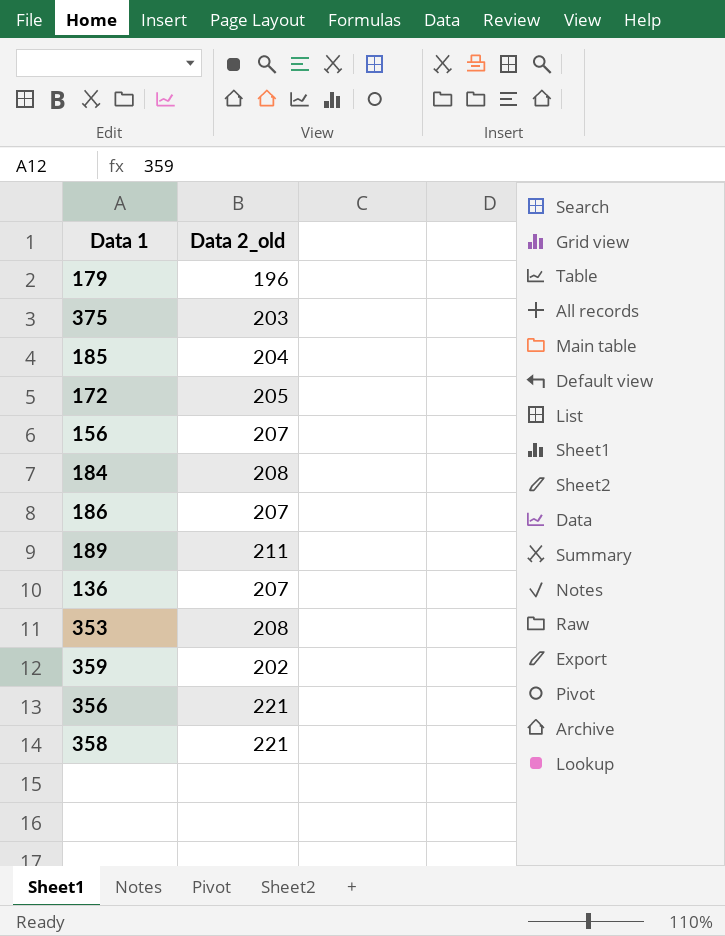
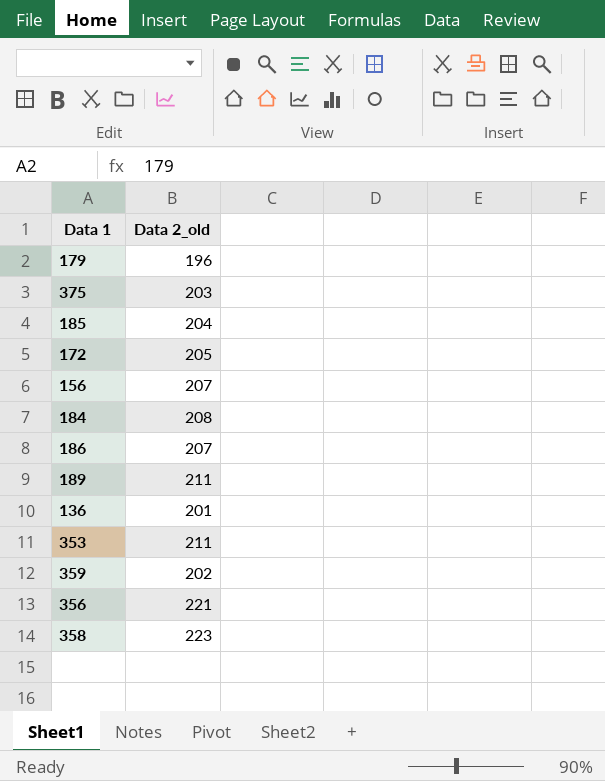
136 | Data 2_old: 207 -> 201
353 | Data 2_old: 208 -> 211
358 | Data 2_old: 221 -> 223

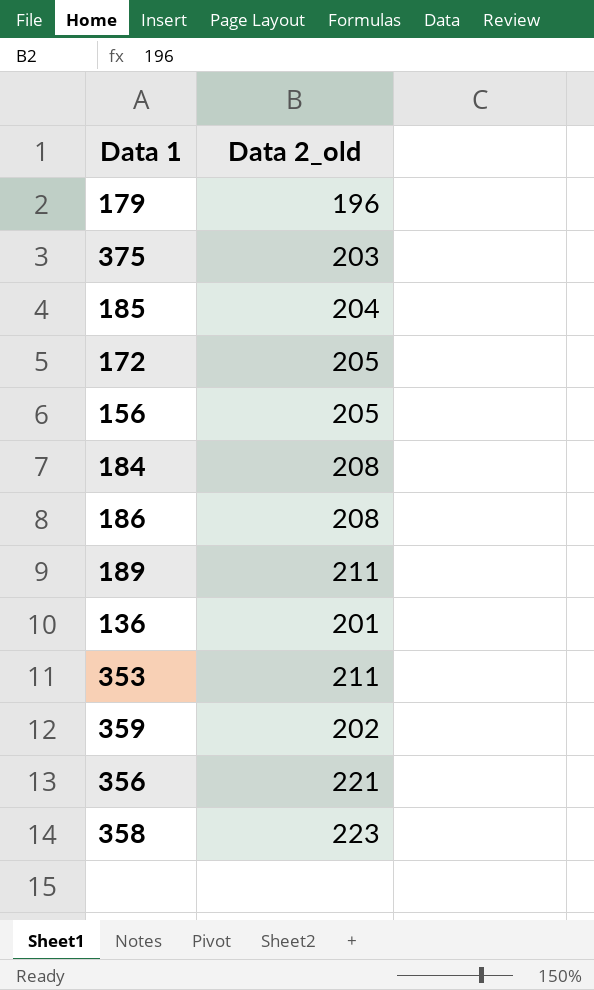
156 | Data 2_old: 207 -> 205
186 | Data 2_old: 207 -> 208

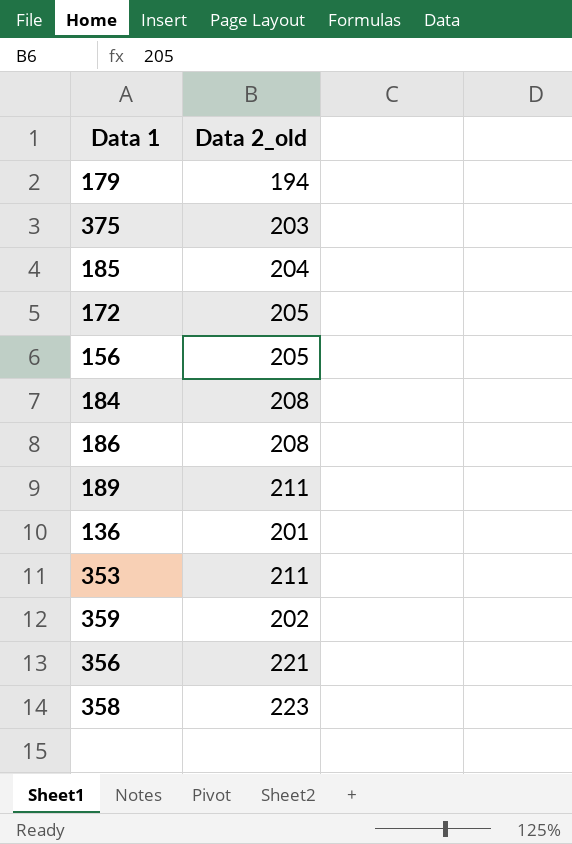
179 | Data 2_old: 196 -> 194

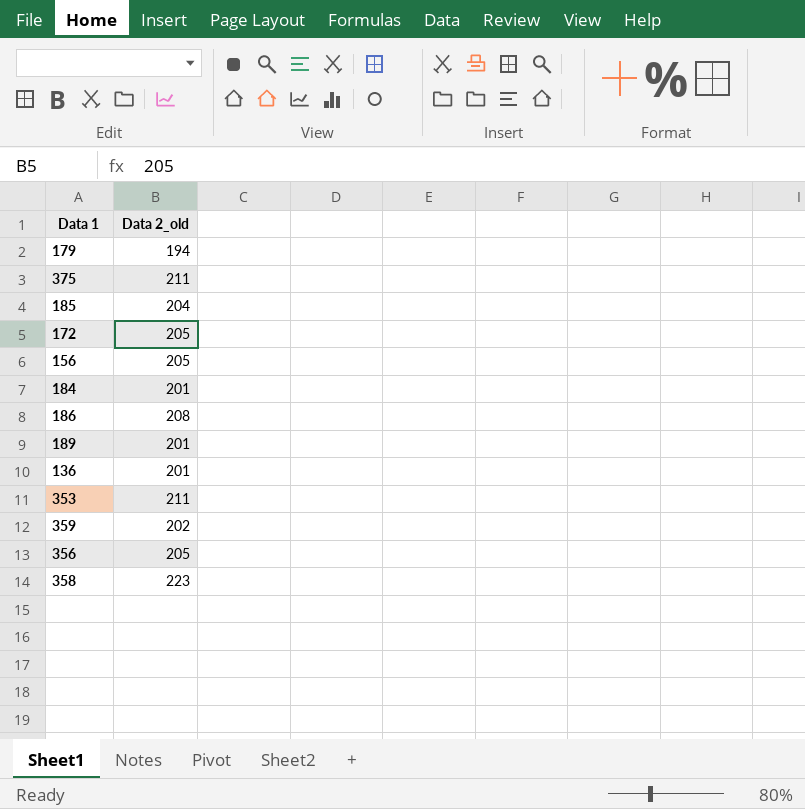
375 | Data 2_old: 203 -> 211
184 | Data 2_old: 208 -> 201
189 | Data 2_old: 211 -> 201
356 | Data 2_old: 221 -> 205

